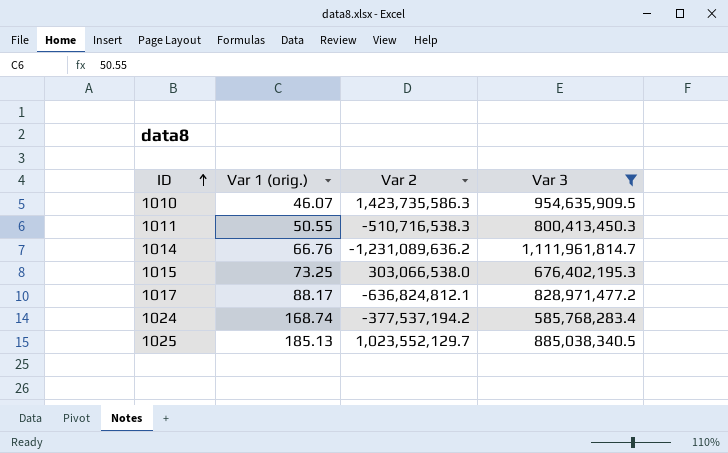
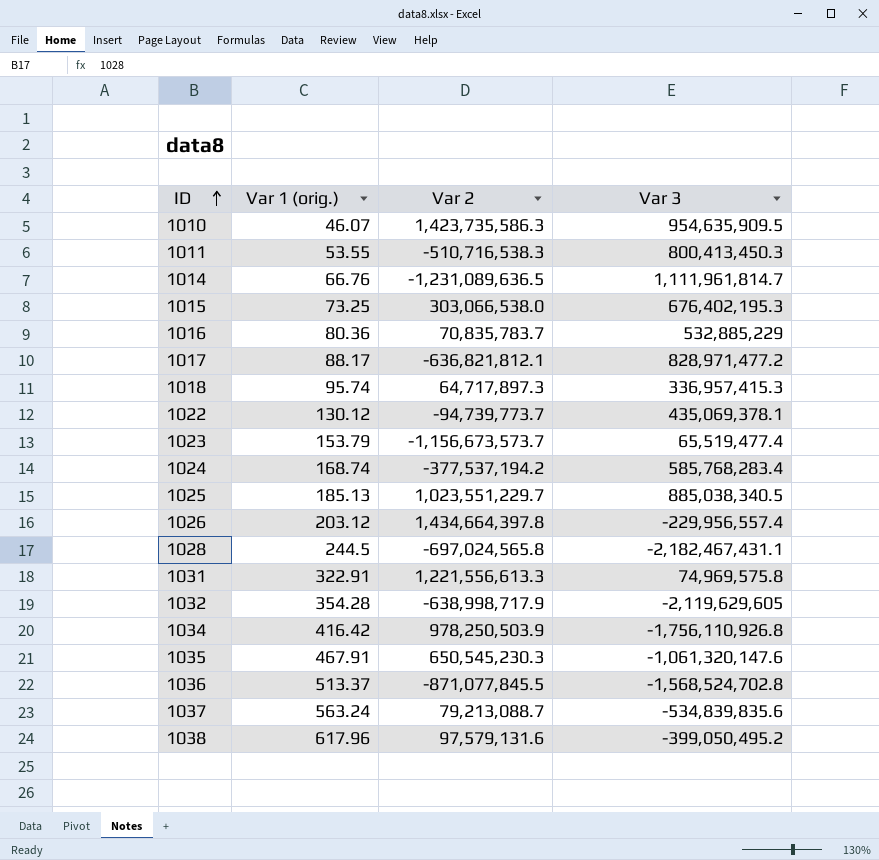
filter: Var 3 >= 585,768,283.4 -> none
1011 | Var 1 (orig.): 50.55 -> 53.55
1014 | Var 2: -1,231,089,636.2 -> -1,231,089,636.5
1017 | Var 2: -636,824,812.1 -> -636,821,812.1
1025 | Var 2: 1,023,552,129.7 -> 1,023,551,229.7

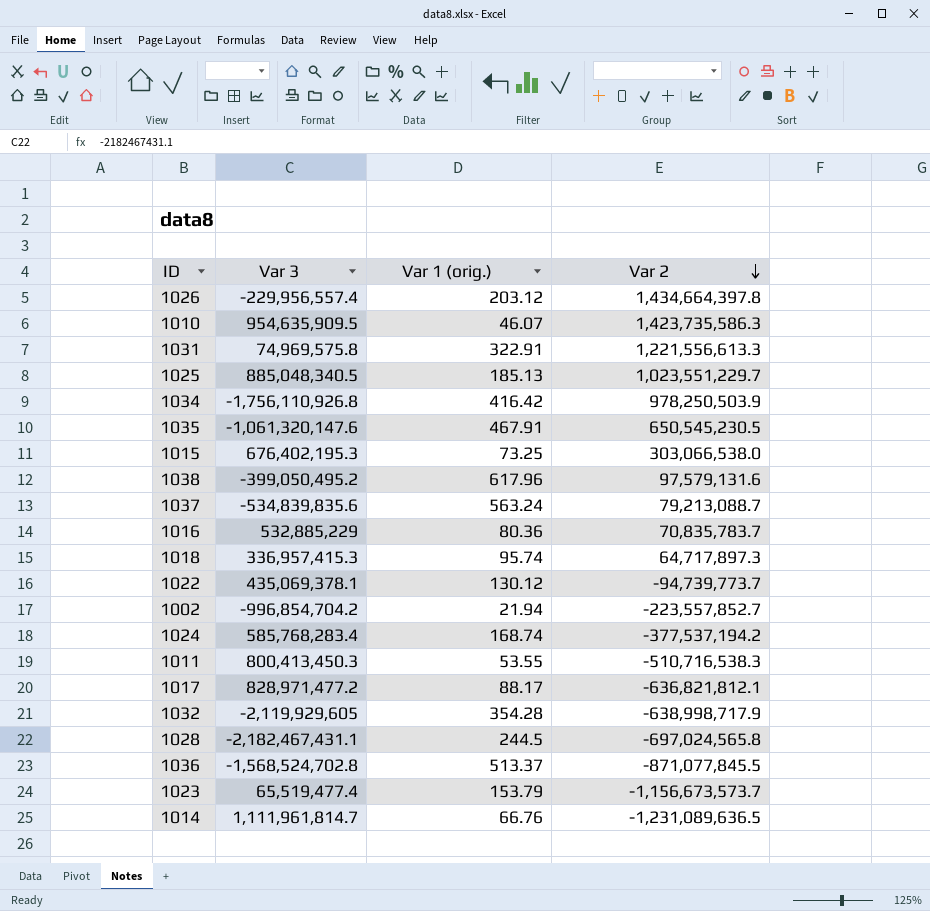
row order: ID ascending -> Var 2 descending
column Var 3 | position: 4 -> 2
1025 | Var 3: 885,038,340.5 -> 885,048,340.5
1035 | Var 2: 650,545,230.3 -> 650,545,230.5
row 1002: none -> -996,854,704.2 | 21.94 | -223,557,852.7
1032 | Var 3: -2,119,629,605 -> -2,119,929,605

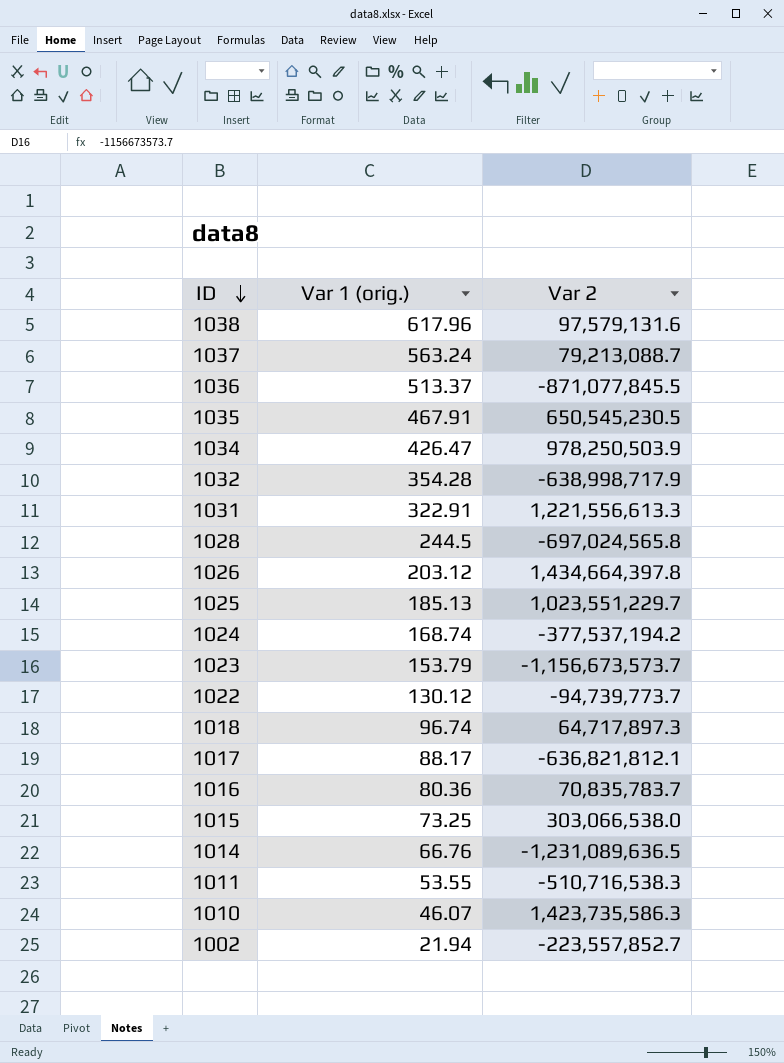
row order: Var 2 descending -> ID descending
column Var 3 | position: 2 -> none
1034 | Var 1 (orig.): 416.42 -> 426.47
1018 | Var 1 (orig.): 95.74 -> 96.74

